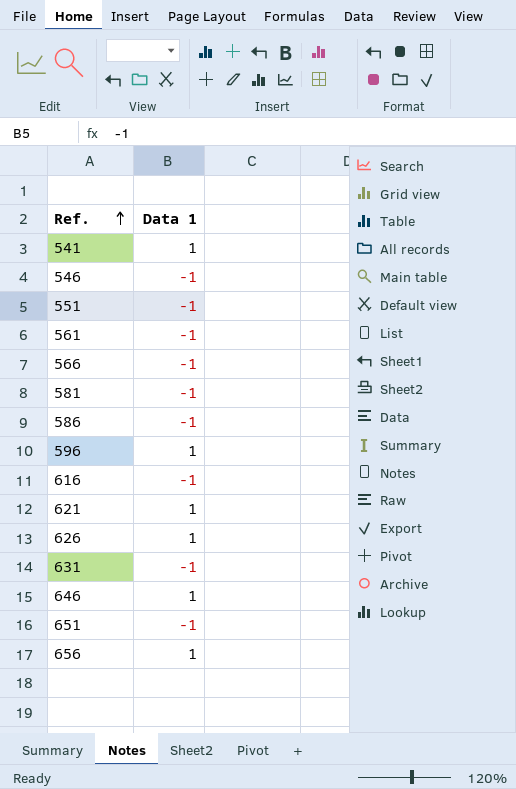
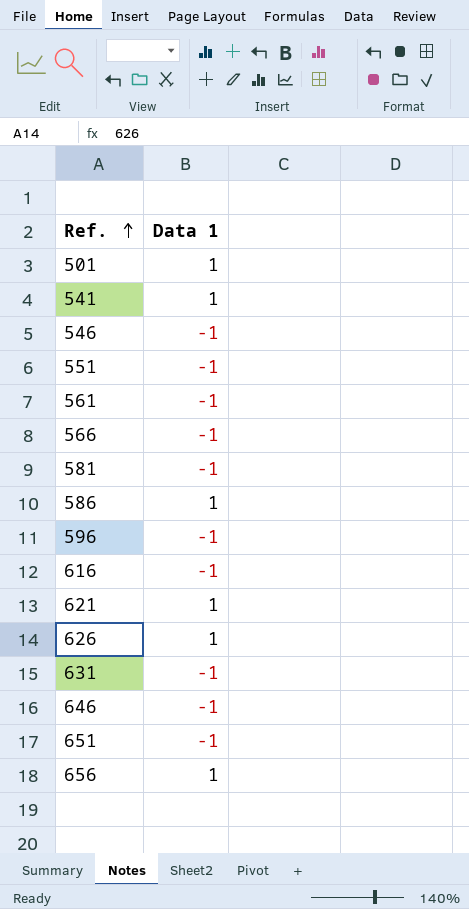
row 501: none -> 1
586 | Data 1: -1 -> 1
596 | Data 1: 1 -> -1
646 | Data 1: 1 -> -1

